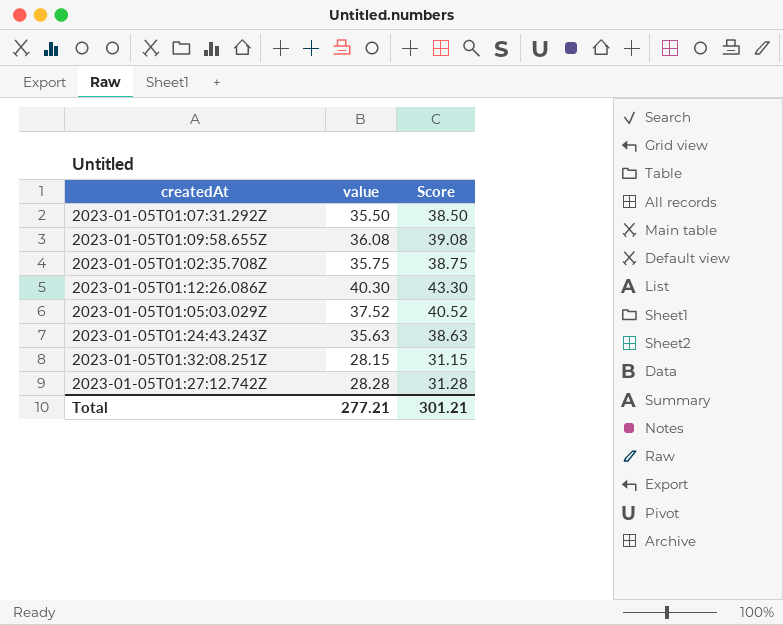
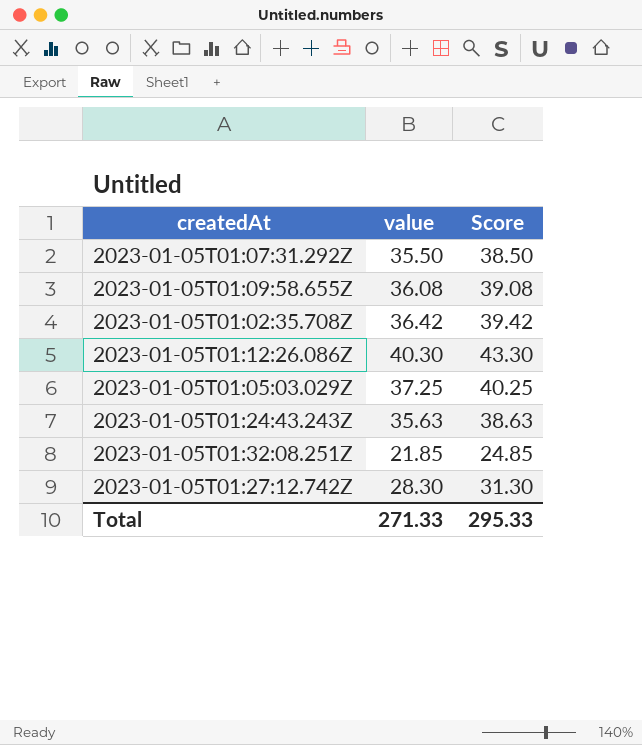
2023-01-05T01:02:35.708Z | value: 35.75 -> 36.42
2023-01-05T01:02:35.708Z | Score: 38.75 -> 39.42
2023-01-05T01:05:03.029Z | value: 37.52 -> 37.25
2023-01-05T01:05:03.029Z | Score: 40.52 -> 40.25
2023-01-05T01:32:08.251Z | value: 28.15 -> 21.85
2023-01-05T01:32:08.251Z | Score: 31.15 -> 24.85
2023-01-05T01:27:12.742Z | value: 28.28 -> 28.30
2023-01-05T01:27:12.742Z | Score: 31.28 -> 31.30
Total | value: 277.21 -> 271.33
Total | Score: 301.21 -> 295.33

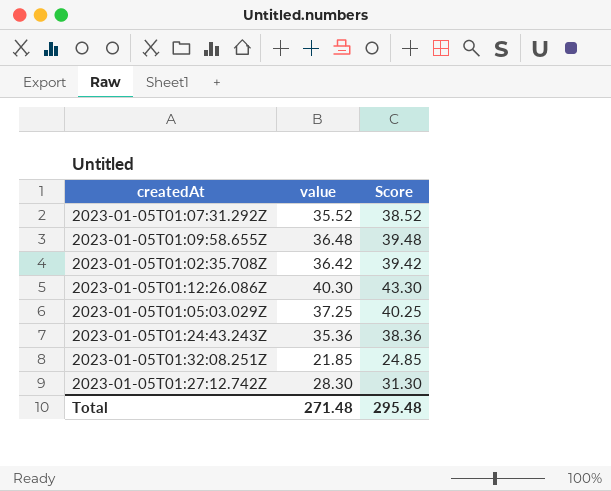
2023-01-05T01:07:31.292Z | value: 35.50 -> 35.52
2023-01-05T01:07:31.292Z | Score: 38.50 -> 38.52
2023-01-05T01:09:58.655Z | value: 36.08 -> 36.48
2023-01-05T01:09:58.655Z | Score: 39.08 -> 39.48
2023-01-05T01:24:43.243Z | value: 35.63 -> 35.36
2023-01-05T01:24:43.243Z | Score: 38.63 -> 38.36
Total | value: 271.33 -> 271.48
Total | Score: 295.33 -> 295.48

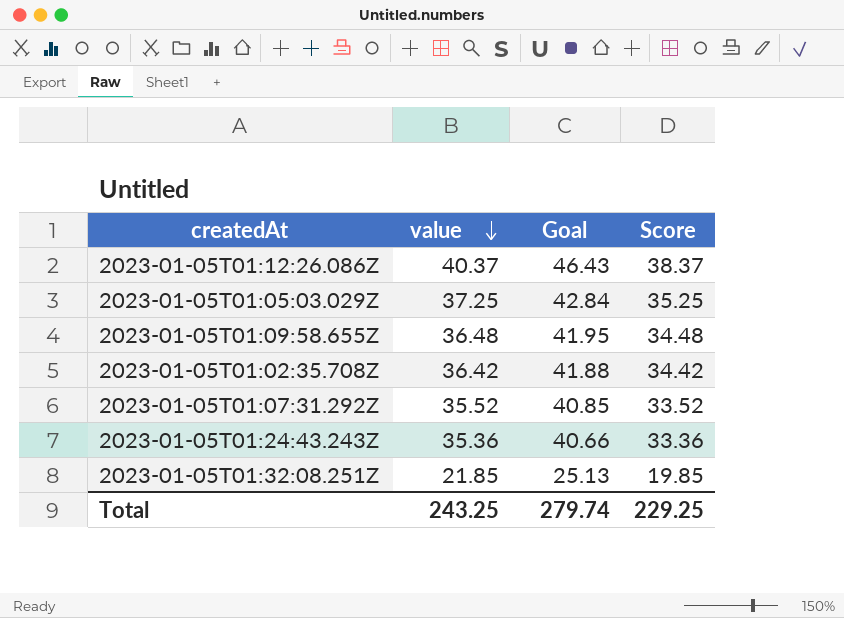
row order: none -> value descending
column Goal | formula: none -> [value] * 1.15
column Score | formula: [value] + 3 -> [value] - 2
row 2023-01-05T01:27:12.742Z: 28.30 | 31.30 -> none
2023-01-05T01:12:26.086Z | value: 40.30 -> 40.37
Total | value: 271.48 -> 243.25
Total | Score: 295.48 -> 229.25

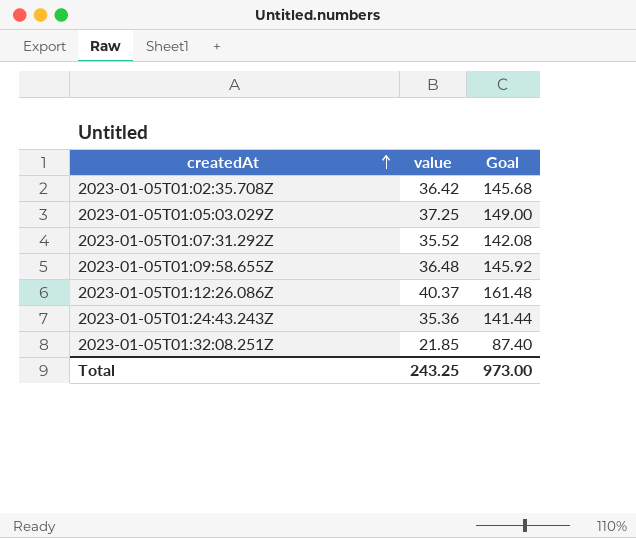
row order: value descending -> createdAt ascending
column Score | formula: [value] - 2 -> none
column Goal | formula: [value] * 1.15 -> [value] * 4
Total | Goal: 279.74 -> 973.00

